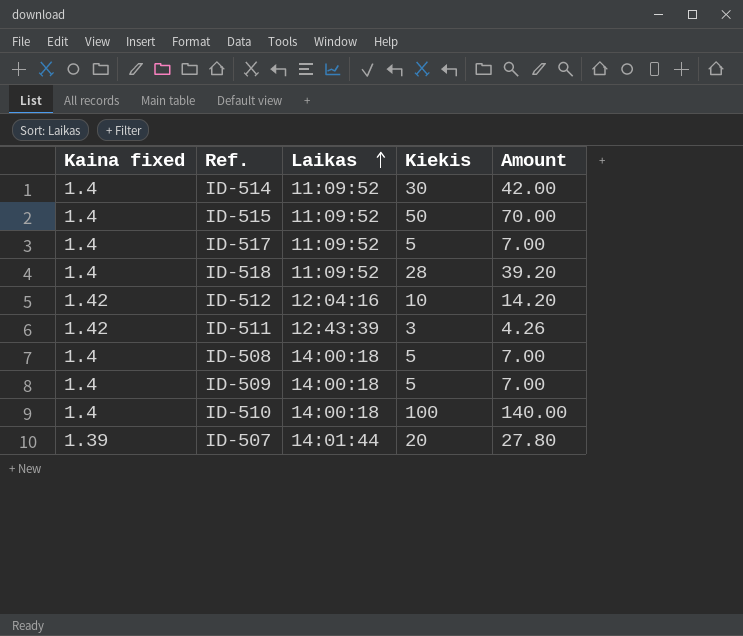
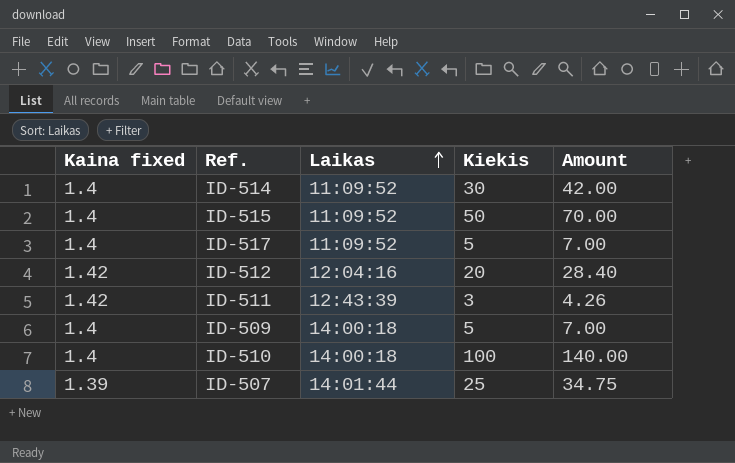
row ID-518: 1.4 | 11:09:52 | 28 | 39.20 -> none
row ID-508: 1.4 | 14:00:18 | 5 | 7.00 -> none
ID-512 | Kiekis: 10 -> 20
ID-512 | Amount: 14.20 -> 28.40
ID-507 | Kiekis: 20 -> 25
ID-507 | Amount: 27.80 -> 34.75

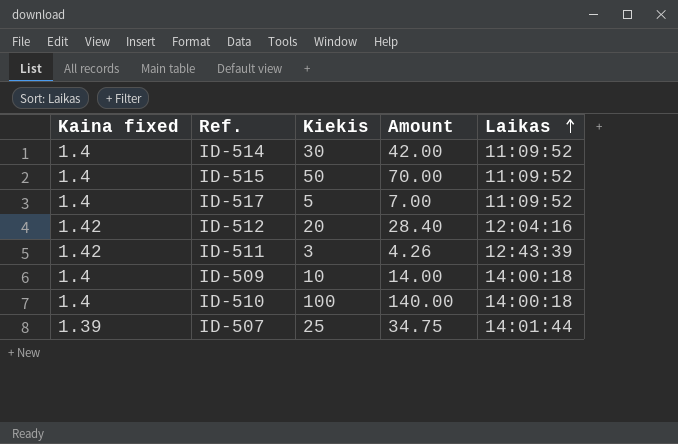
column Laikas | position: 3 -> 5
ID-509 | Kiekis: 5 -> 10
ID-509 | Amount: 7.00 -> 14.00

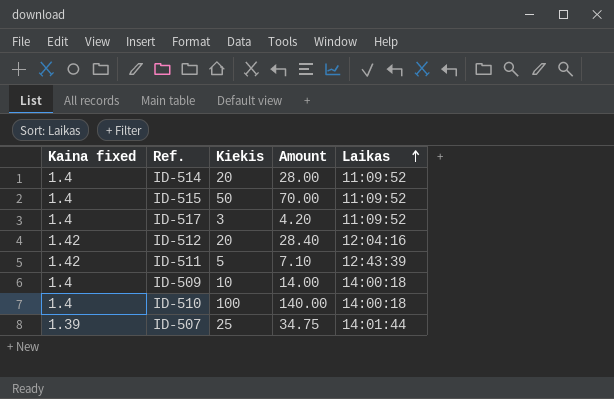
ID-514 | Kiekis: 30 -> 20
ID-514 | Amount: 42.00 -> 28.00
ID-517 | Kiekis: 5 -> 3
ID-517 | Amount: 7.00 -> 4.20
ID-511 | Kiekis: 3 -> 5
ID-511 | Amount: 4.26 -> 7.10

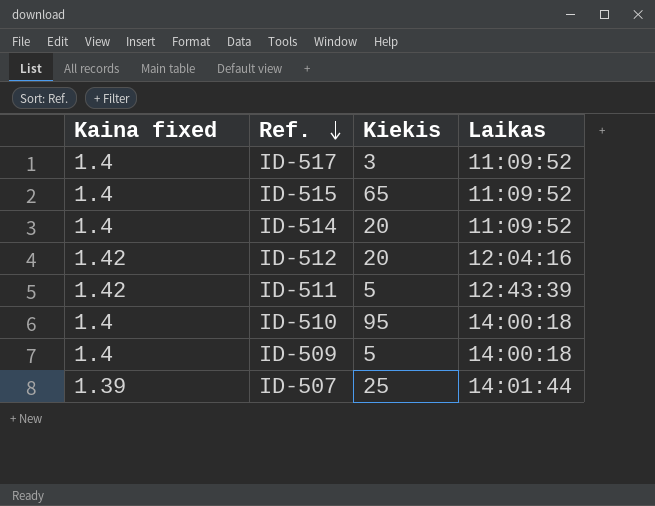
row order: Laikas ascending -> Ref. descending
column Amount | formula: [Kaina fixed] * [Kiekis] -> none
ID-515 | Kiekis: 50 -> 65
ID-510 | Kiekis: 100 -> 95
ID-509 | Kiekis: 10 -> 5

